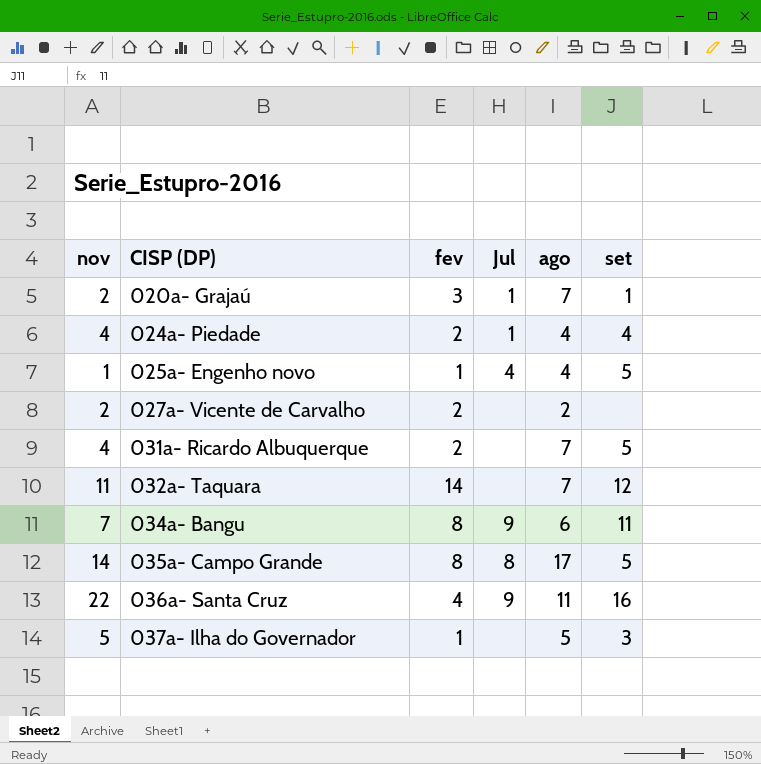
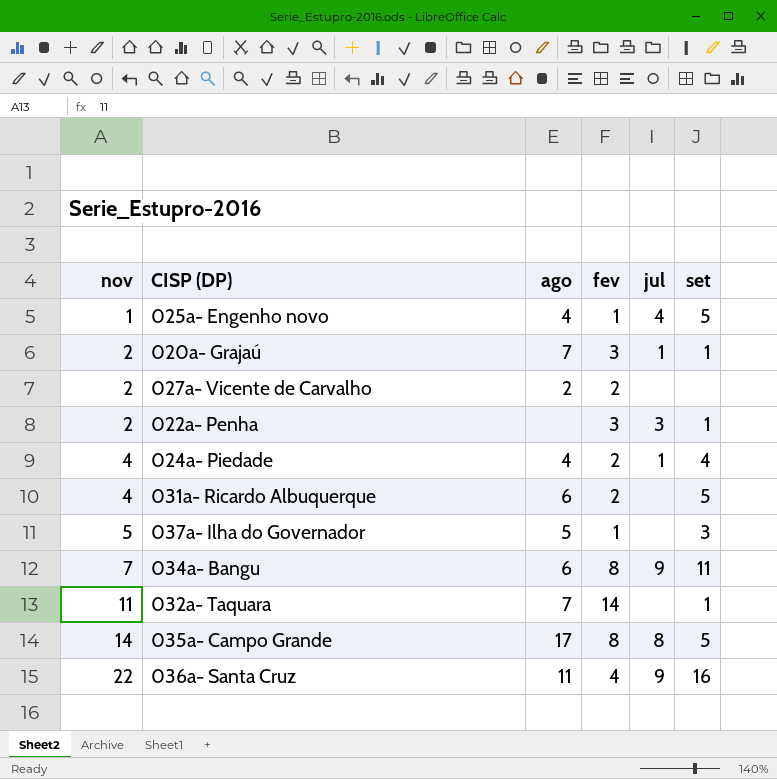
row order: CISP (DP) ascending -> nov ascending
column ago | position: 5 -> 3
column name: Jul -> jul
row 022a- Penha: none -> 2 | none | 3 | 3 | 1
031a- Ricardo Albuquerque | ago: 7 -> 6
032a- Taquara | set: 12 -> 1

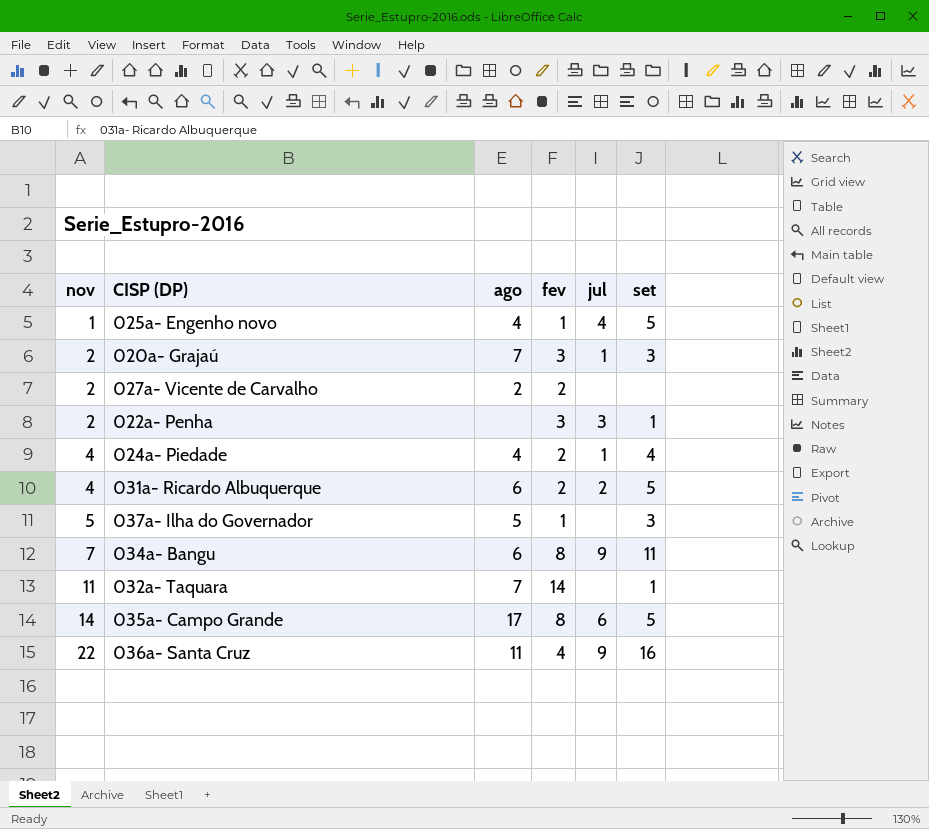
020a- Grajaú | set: 1 -> 3
031a- Ricardo Albuquerque | jul: none -> 2
035a- Campo Grande | jul: 8 -> 6

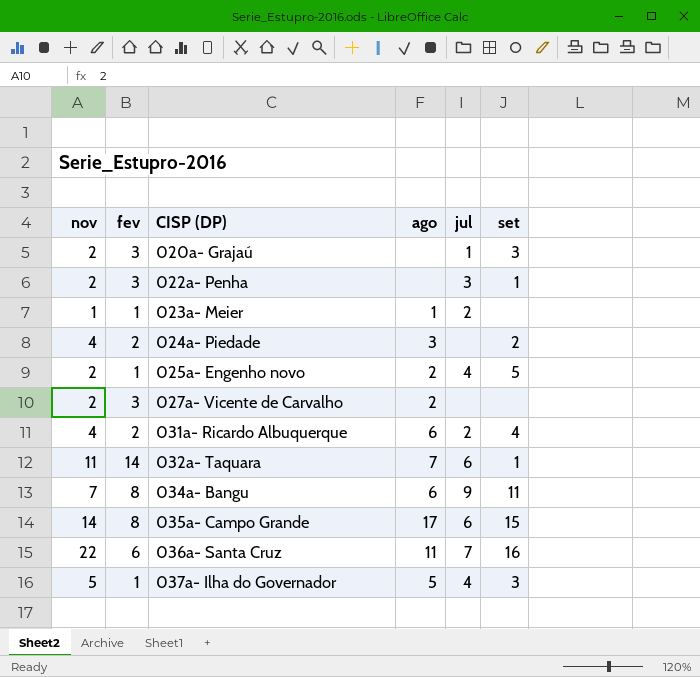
row order: nov ascending -> CISP (DP) ascending
column fev | position: 4 -> 2
020a- Grajaú | ago: 7 -> none
row 023a- Meier: none -> 1 | 1 | 1 | 2 | none
024a- Piedade | ago: 4 -> 3
024a- Piedade | jul: 1 -> none
024a- Piedade | set: 4 -> 2
025a- Engenho novo | nov: 1 -> 2
025a- Engenho novo | ago: 4 -> 2
027a- Vicente de Carvalho | fev: 2 -> 3
031a- Ricardo Albuquerque | set: 5 -> 4
032a- Taquara | jul: none -> 6
035a- Campo Grande | set: 5 -> 15
036a- Santa Cruz | fev: 4 -> 6
036a- Santa Cruz | jul: 9 -> 7
037a- Ilha do Governador | jul: none -> 4

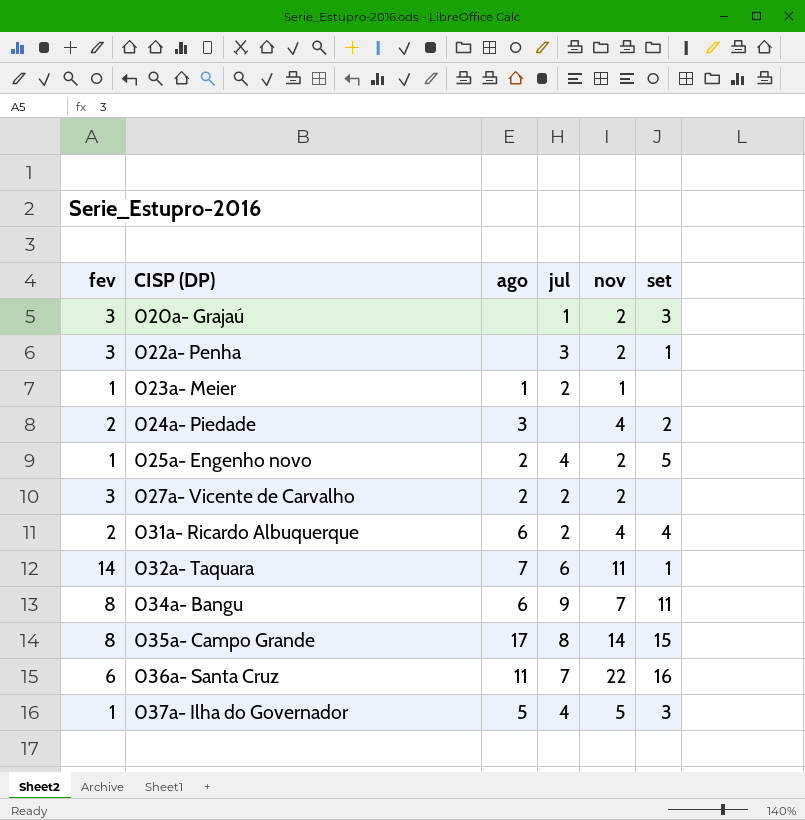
column nov | position: 1 -> 5
027a- Vicente de Carvalho | jul: none -> 2
035a- Campo Grande | jul: 6 -> 8

